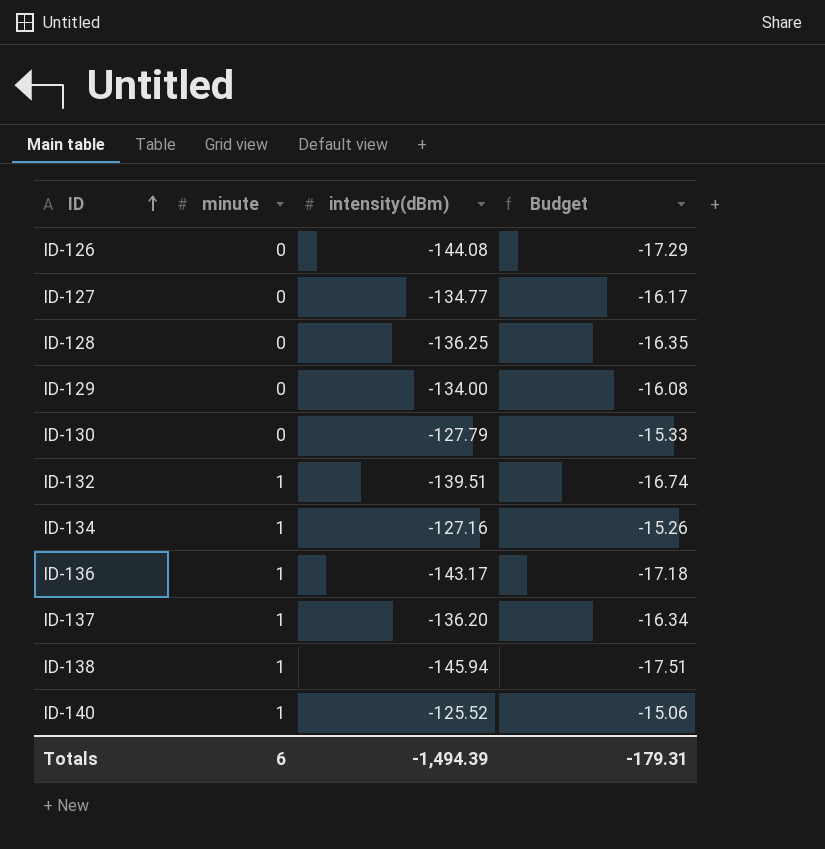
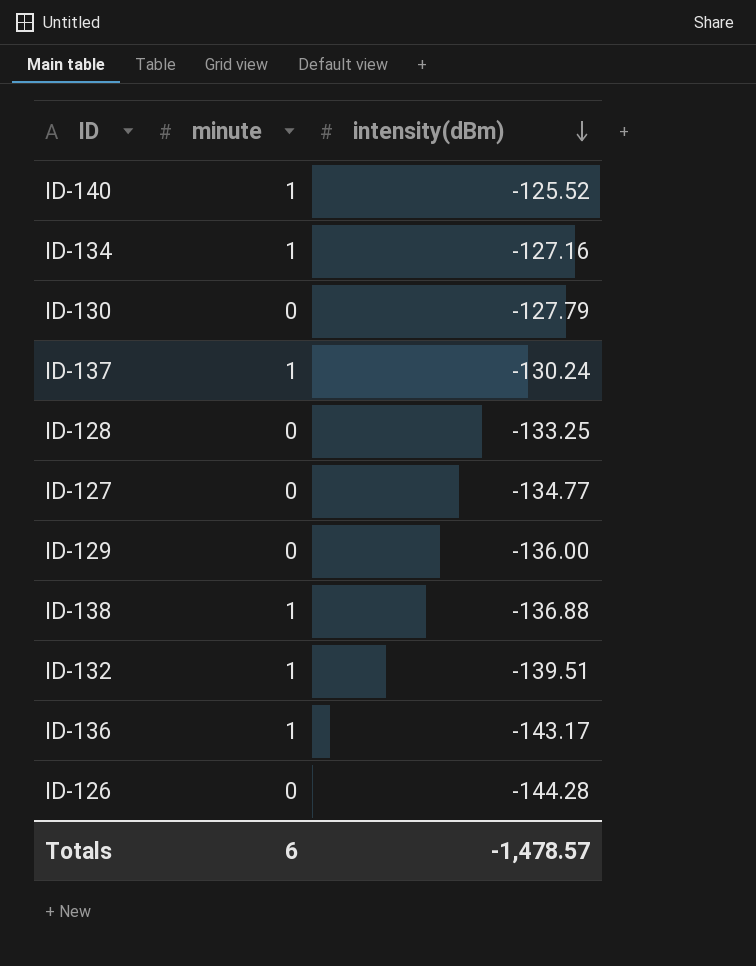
row order: ID ascending -> intensity(dBm) descending
column Budget | formula: [intensity(dBm)] * 0.12 -> none
ID-137 | intensity(dBm): -136.20 -> -130.24
ID-128 | intensity(dBm): -136.25 -> -133.25
ID-129 | intensity(dBm): -134.00 -> -136.00
ID-138 | intensity(dBm): -145.94 -> -136.88
ID-126 | intensity(dBm): -144.08 -> -144.28
Totals | intensity(dBm): -1,494.39 -> -1,478.57

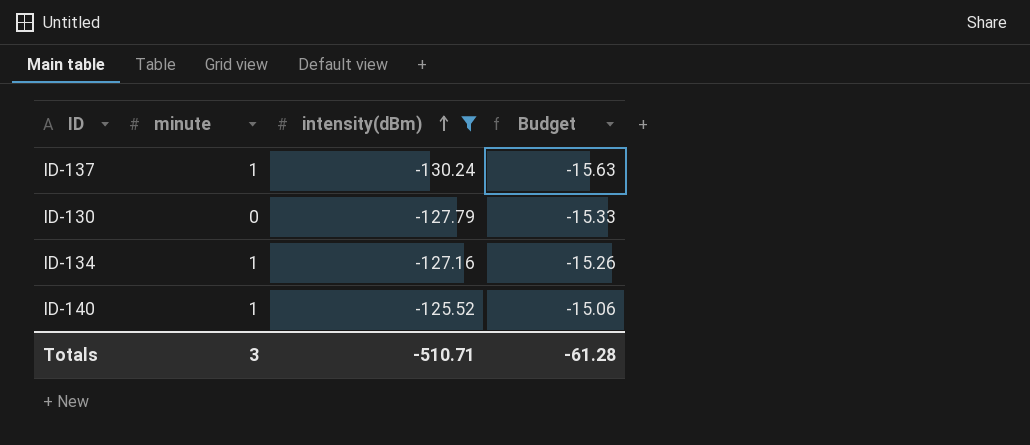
filter: none -> intensity(dBm) >= -130.24
row order: intensity(dBm) descending -> intensity(dBm) ascending
column Budget | formula: none -> [intensity(dBm)] * 0.12
Totals | minute: 6 -> 3
Totals | intensity(dBm): -1,478.57 -> -510.71

